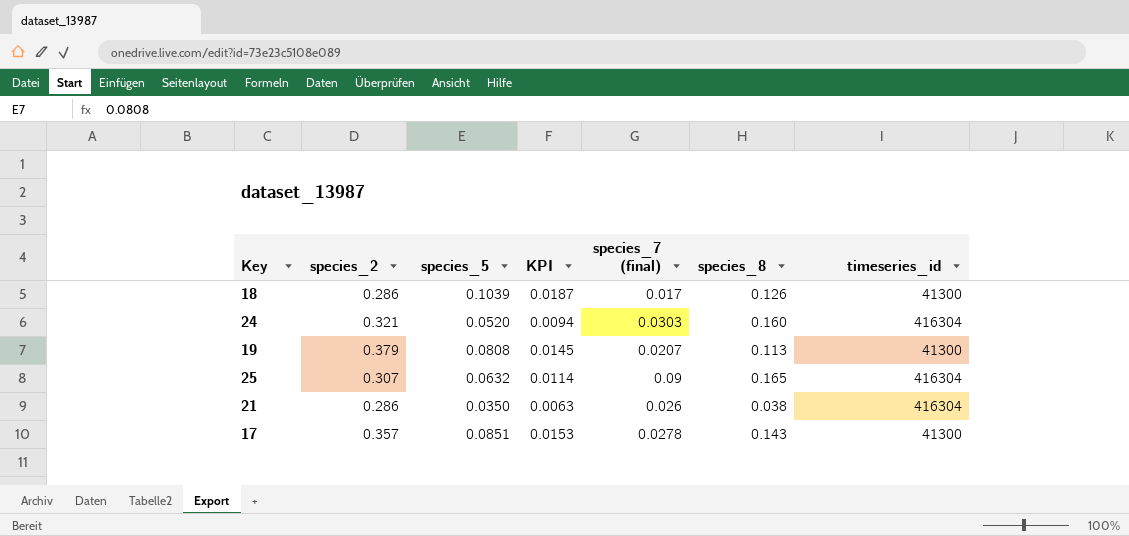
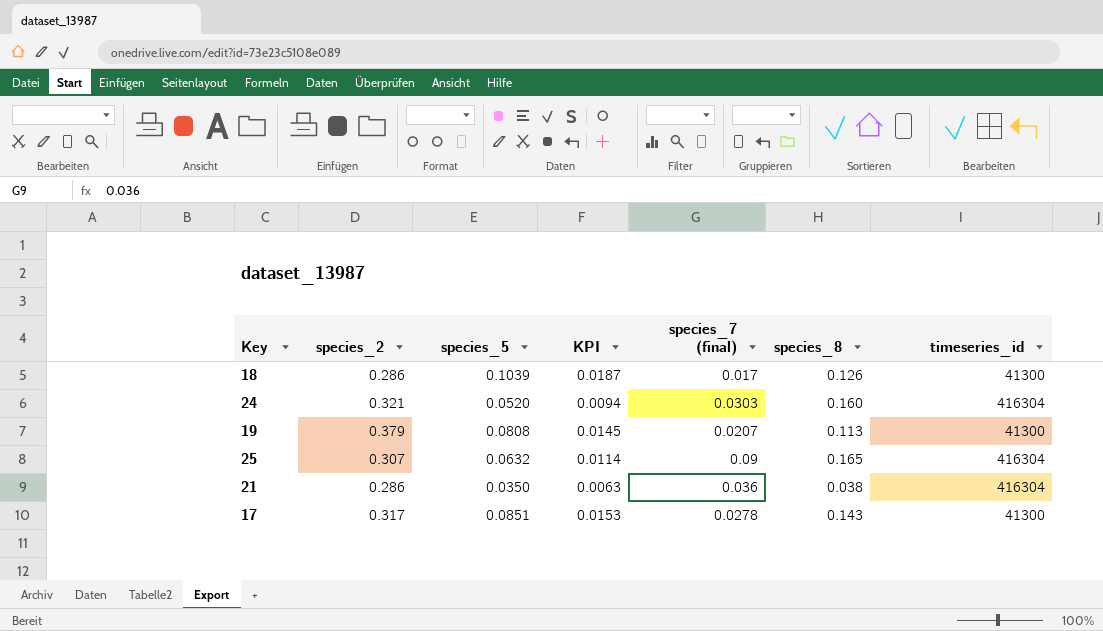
21 | species_7 (final): 0.026 -> 0.036
17 | species_2: 0.357 -> 0.317

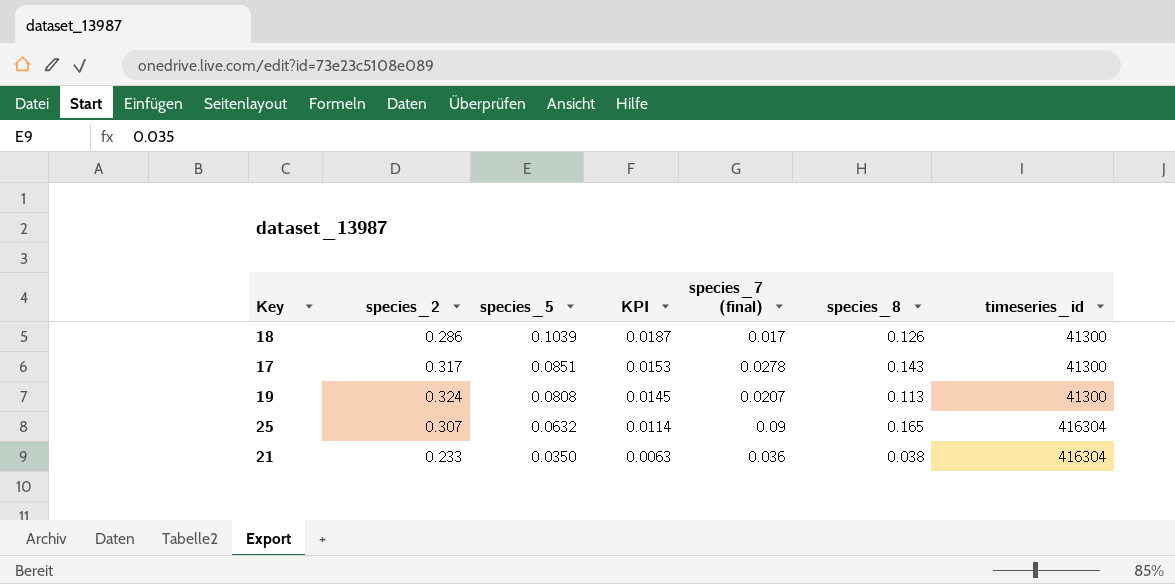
row order: none -> species_5 descending
row 24: 0.321 | 0.0520 | 0.0094 | 0.0303 | 0.160 | 416304 -> none
19 | species_2: 0.379 -> 0.324
21 | species_2: 0.286 -> 0.233

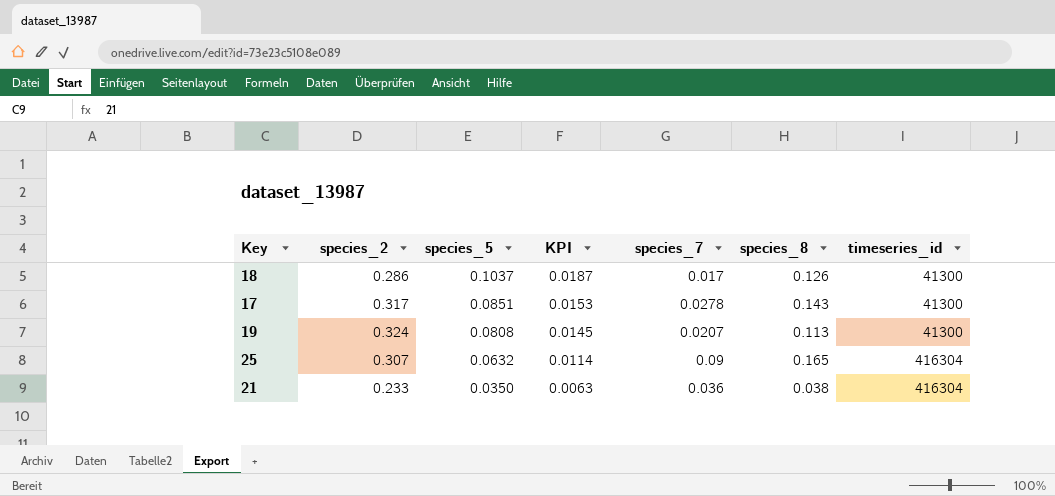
column name: species_7 (final) -> species_7
18 | species_5: 0.1039 -> 0.1037

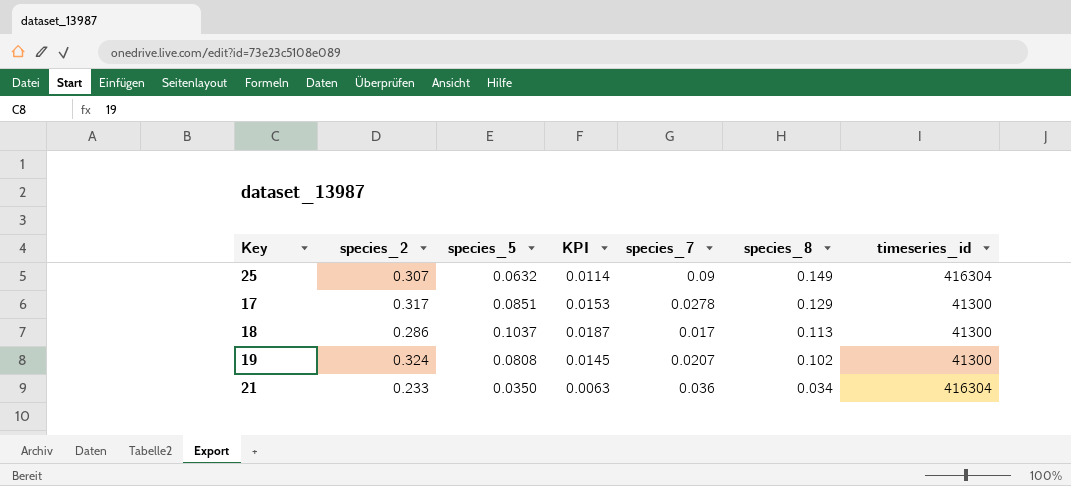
row order: species_5 descending -> species_8 descending
25 | species_8: 0.165 -> 0.149
17 | species_8: 0.143 -> 0.129
18 | species_8: 0.126 -> 0.113
19 | species_8: 0.113 -> 0.102
21 | species_8: 0.038 -> 0.034

